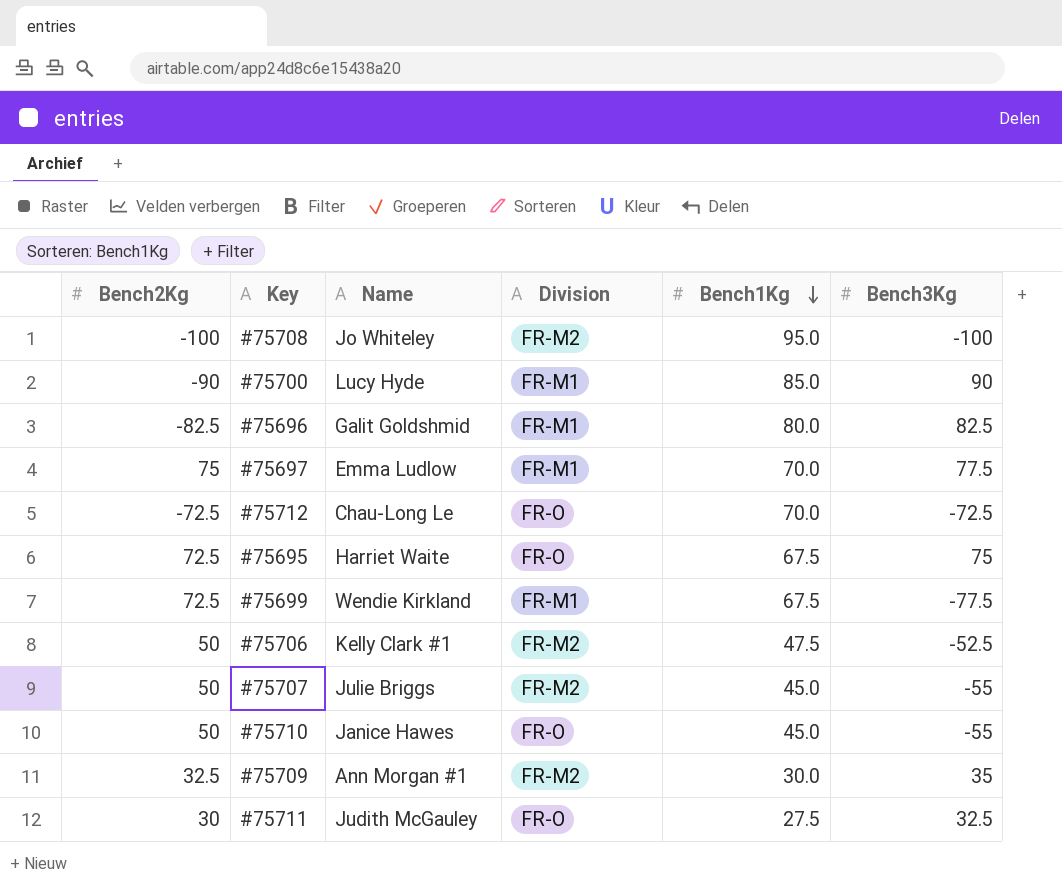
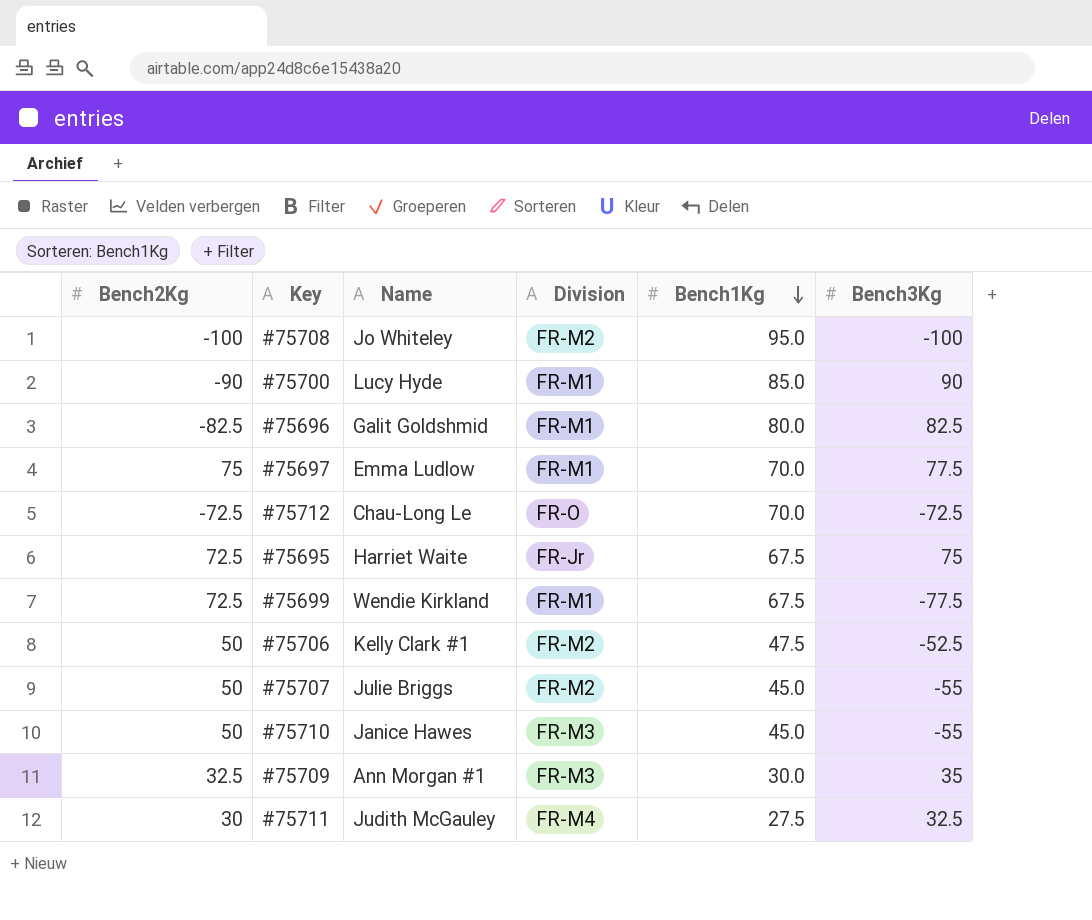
#75695 | Division: FR-O -> FR-Jr
#75710 | Division: FR-O -> FR-M3
#75709 | Division: FR-M2 -> FR-M3
#75711 | Division: FR-O -> FR-M4

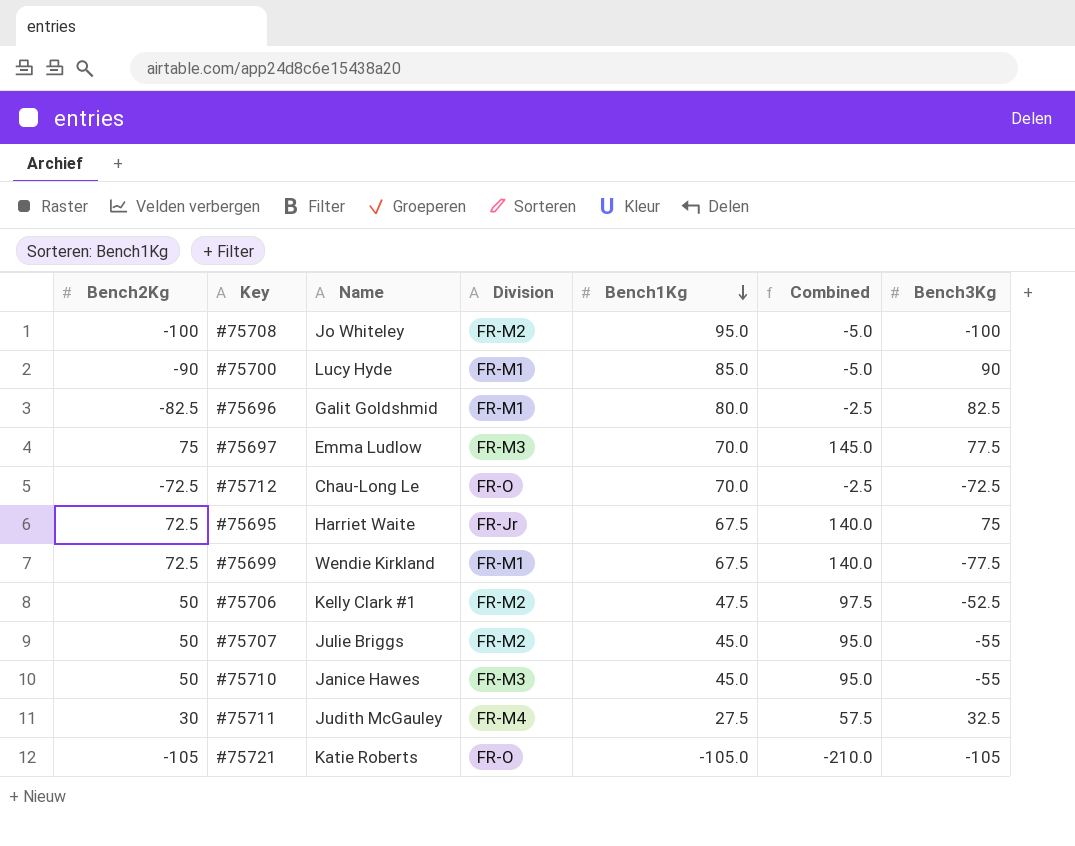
column Combined | formula: none -> [Bench2Kg] + [Bench1Kg]
row #75709: 32.5 | Ann Morgan #1 | FR-M3 | 30.0 | 35 -> none
#75697 | Division: FR-M1 -> FR-M3
row #75721: none -> -105 | Katie Roberts | FR-O | -105.0 | -210.0 | -105

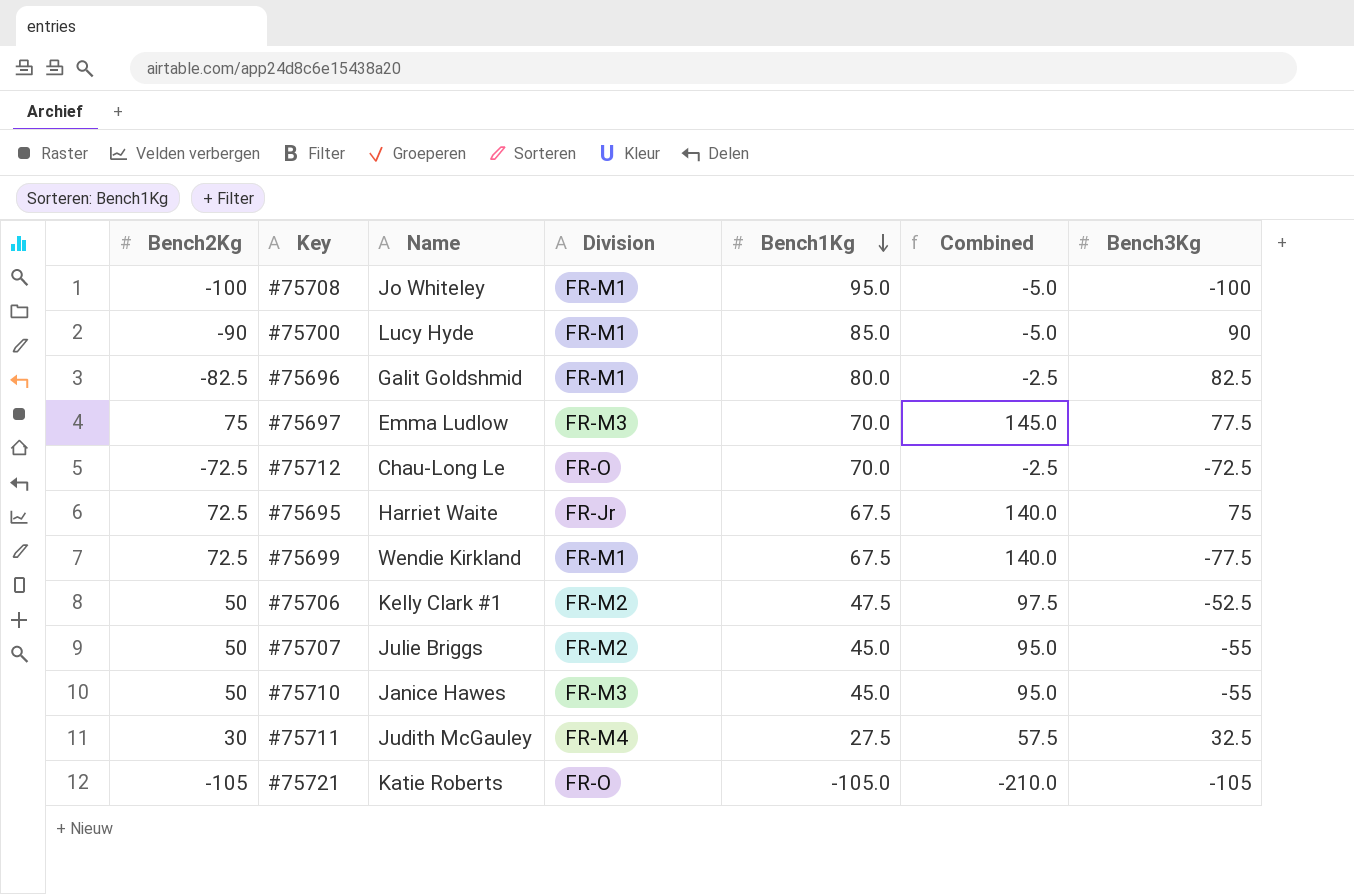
#75708 | Division: FR-M2 -> FR-M1

